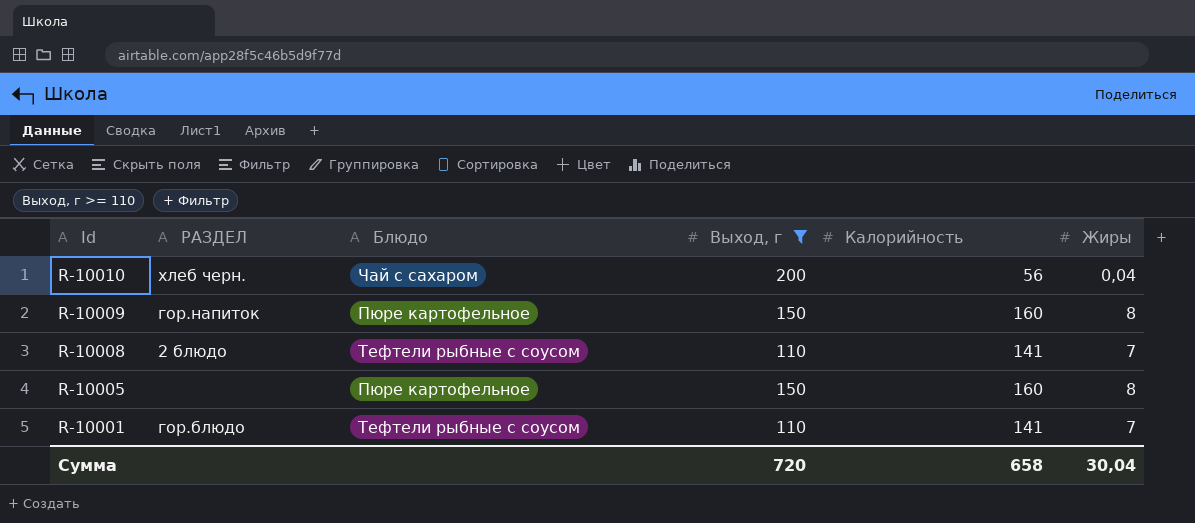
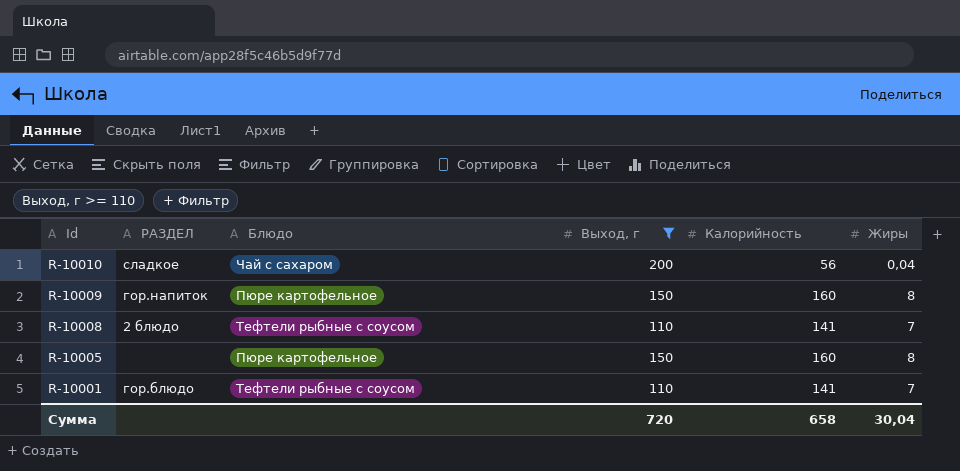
R-10010 | РАЗДЕЛ: хлеб черн. -> сладкое

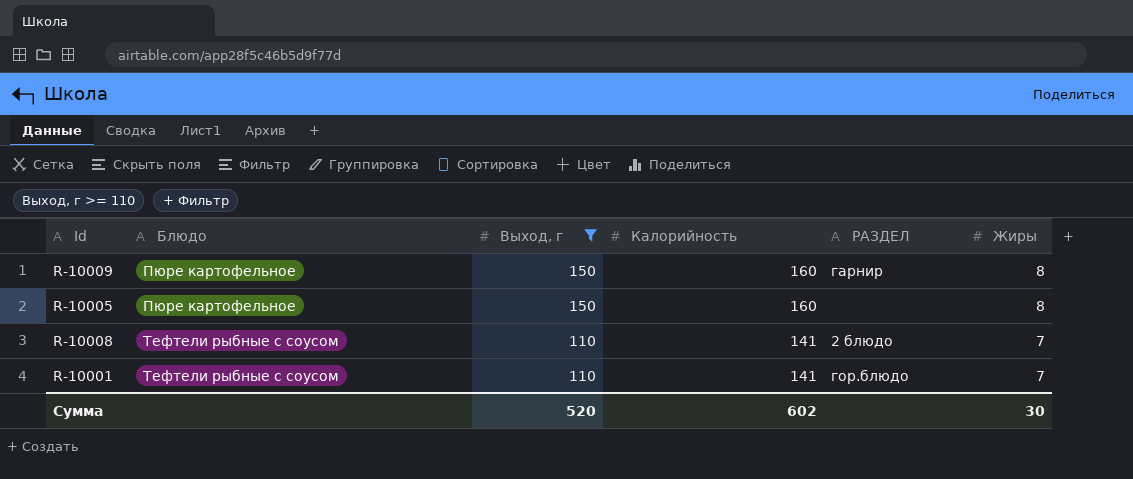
row order: Id descending -> Блюдо ascending
column РАЗДЕЛ | position: 2 -> 5
row R-10010: сладкое | Чай с сахаром | 200 | 56 | 0,04 -> none
R-10009 | РАЗДЕЛ: гор.напиток -> гарнир
Сумма | Выход, г: 720 -> 520
Сумма | Калорийность: 658 -> 602
Сумма | Жиры: 30,04 -> 30

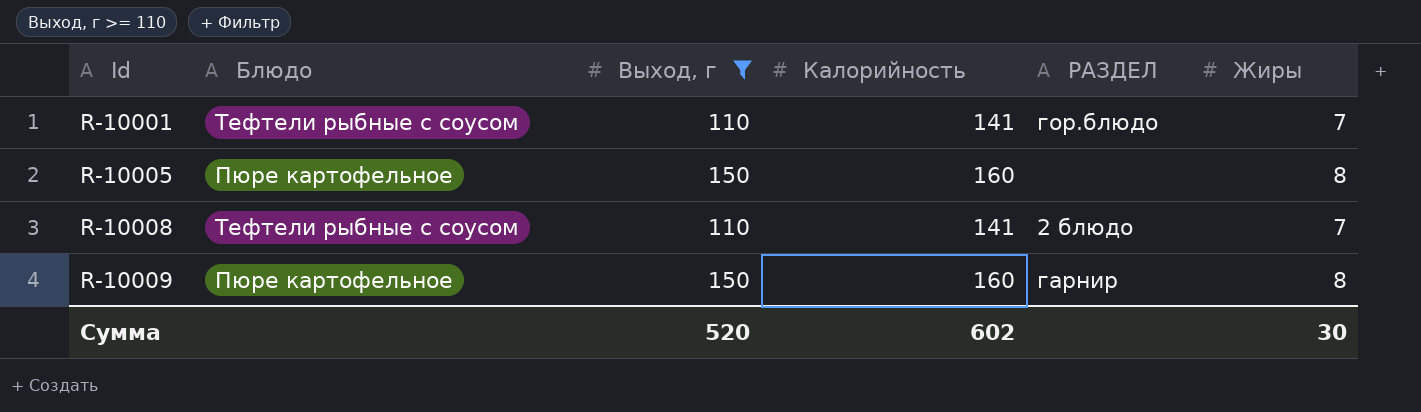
row order: Блюдо ascending -> Id ascending

